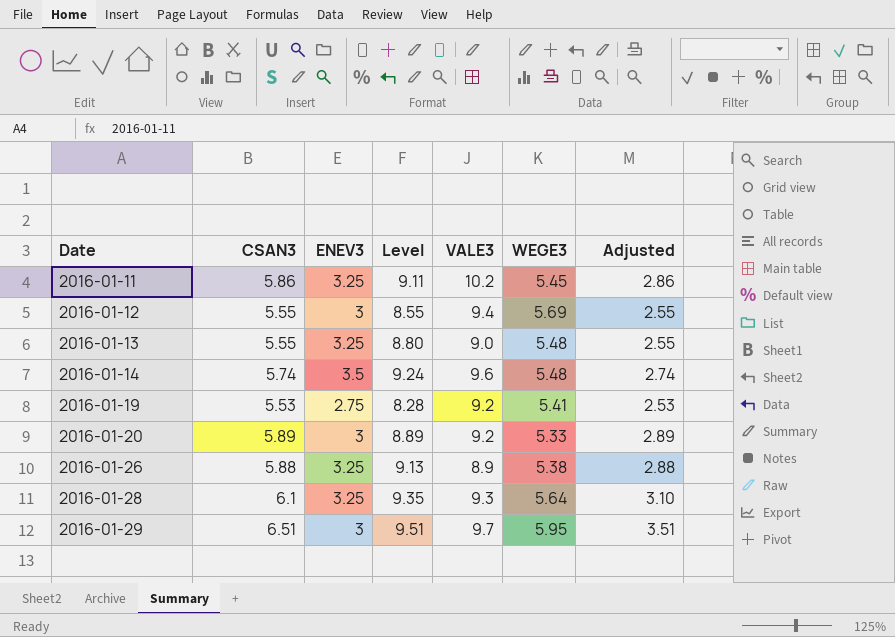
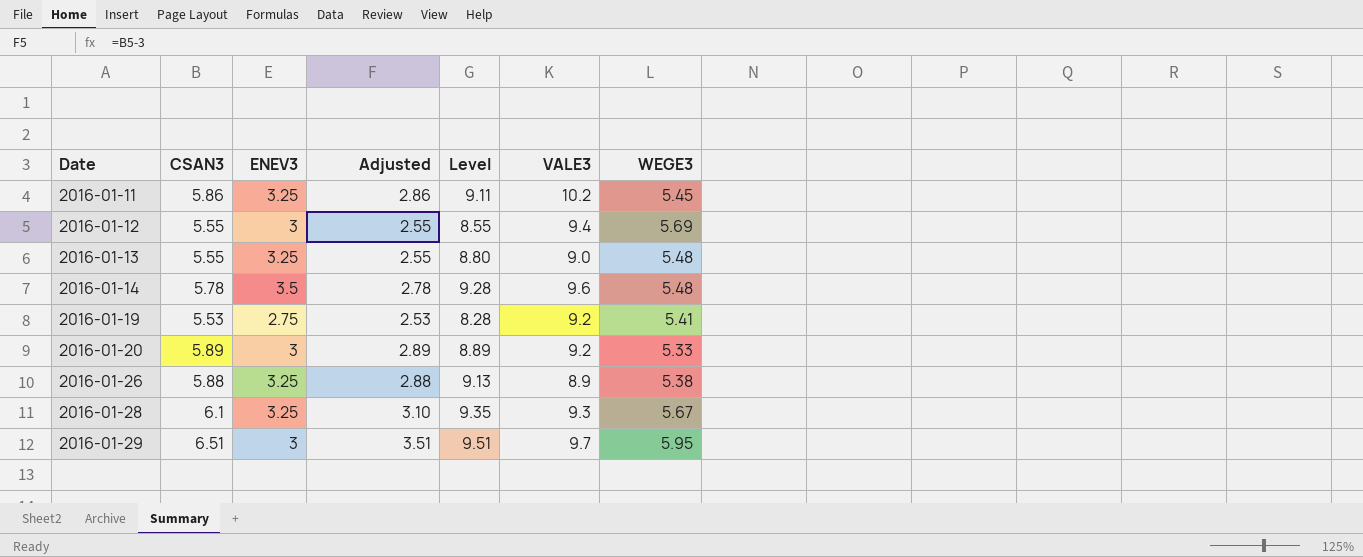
column Adjusted | position: 7 -> 4
2016-01-14 | CSAN3: 5.74 -> 5.78
2016-01-14 | Adjusted: 2.74 -> 2.78
2016-01-14 | Level: 9.24 -> 9.28
2016-01-28 | WEGE3: 5.64 -> 5.67

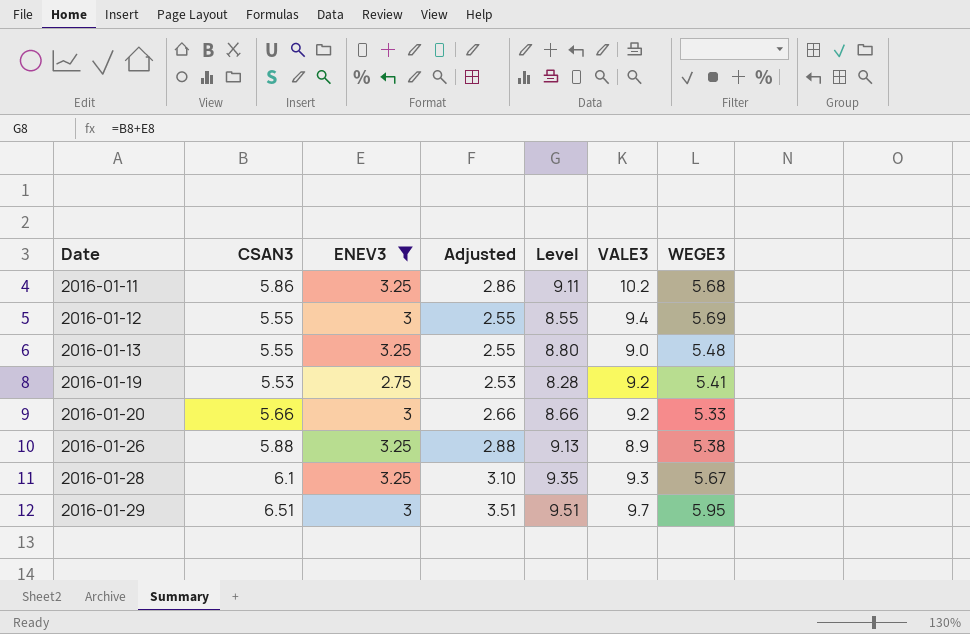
filter: none -> ENEV3 != 3.5
2016-01-11 | WEGE3: 5.45 -> 5.68
2016-01-20 | CSAN3: 5.89 -> 5.66
2016-01-20 | Adjusted: 2.89 -> 2.66
2016-01-20 | Level: 8.89 -> 8.66

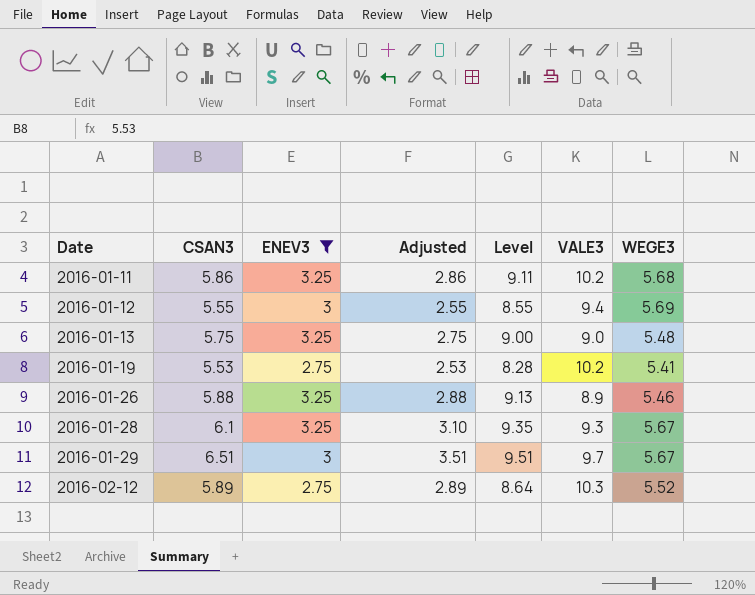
row 2016-01-20: 5.66 | 3 | 2.66 | 8.66 | 9.2 | 5.33 -> none
2016-01-13 | CSAN3: 5.55 -> 5.75
2016-01-13 | Adjusted: 2.55 -> 2.75
2016-01-13 | Level: 8.80 -> 9.00
2016-01-19 | VALE3: 9.2 -> 10.2
2016-01-26 | WEGE3: 5.38 -> 5.46
2016-01-29 | WEGE3: 5.95 -> 5.67
row 2016-02-12: none -> 5.89 | 2.75 | 2.89 | 8.64 | 10.3 | 5.52

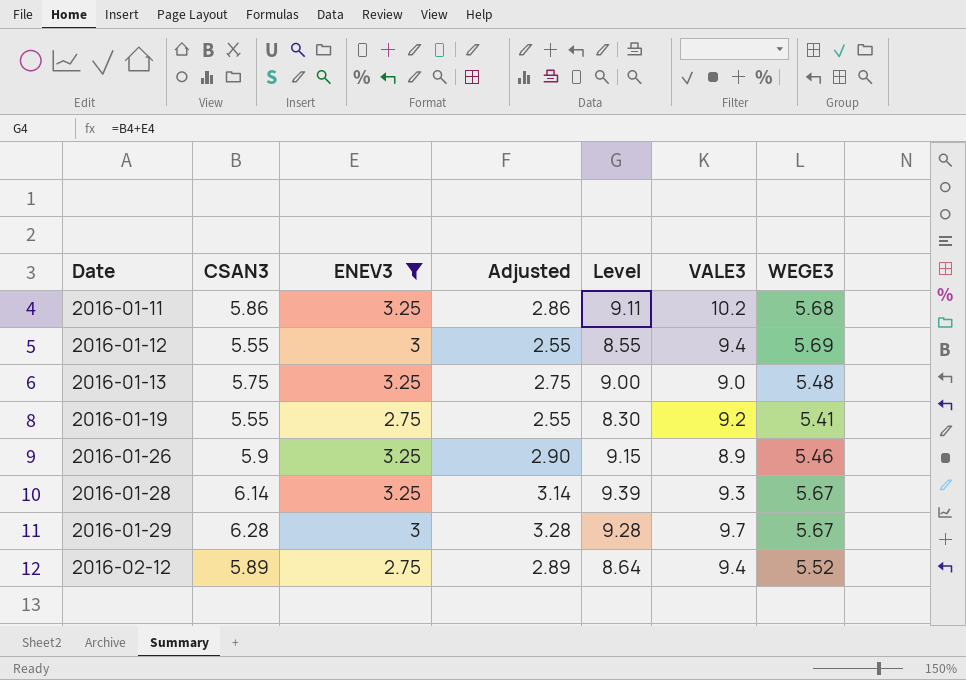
2016-01-19 | CSAN3: 5.53 -> 5.55
2016-01-19 | Adjusted: 2.53 -> 2.55
2016-01-19 | Level: 8.28 -> 8.30
2016-01-19 | VALE3: 10.2 -> 9.2
2016-01-26 | CSAN3: 5.88 -> 5.9
2016-01-26 | Adjusted: 2.88 -> 2.90
2016-01-26 | Level: 9.13 -> 9.15
2016-01-28 | CSAN3: 6.1 -> 6.14
2016-01-28 | Adjusted: 3.10 -> 3.14
2016-01-28 | Level: 9.35 -> 9.39
2016-01-29 | CSAN3: 6.51 -> 6.28
2016-01-29 | Adjusted: 3.51 -> 3.28
2016-01-29 | Level: 9.51 -> 9.28
2016-02-12 | VALE3: 10.3 -> 9.4

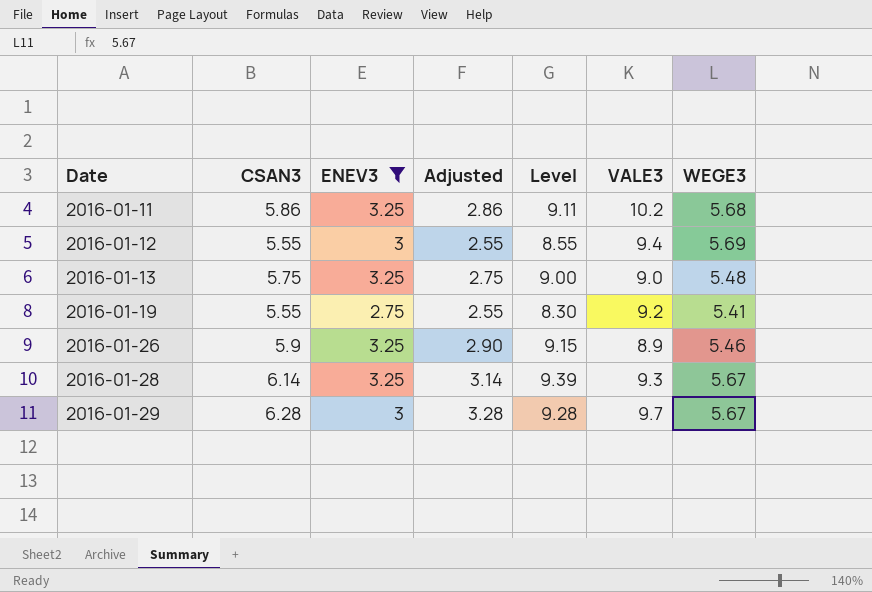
row 2016-02-12: 5.89 | 2.75 | 2.89 | 8.64 | 9.4 | 5.52 -> none

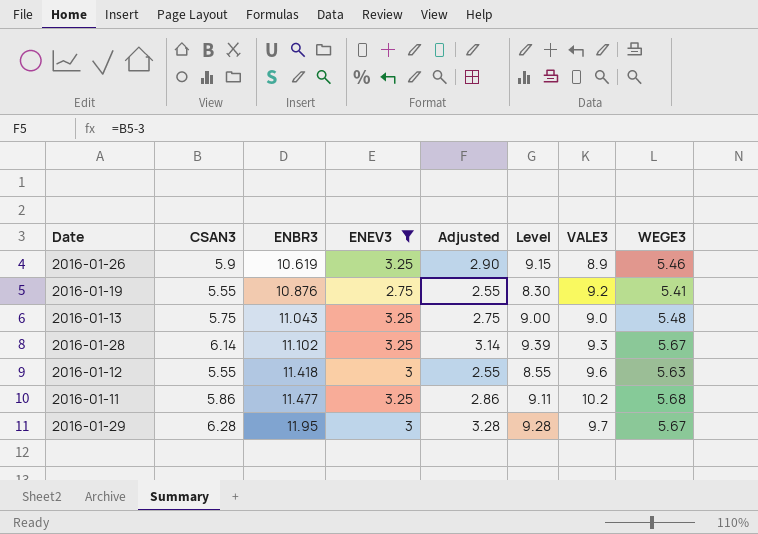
row order: Date ascending -> ENBR3 ascending
column ENBR3 | position: none -> 3
2016-01-12 | VALE3: 9.4 -> 9.6
2016-01-12 | WEGE3: 5.69 -> 5.63

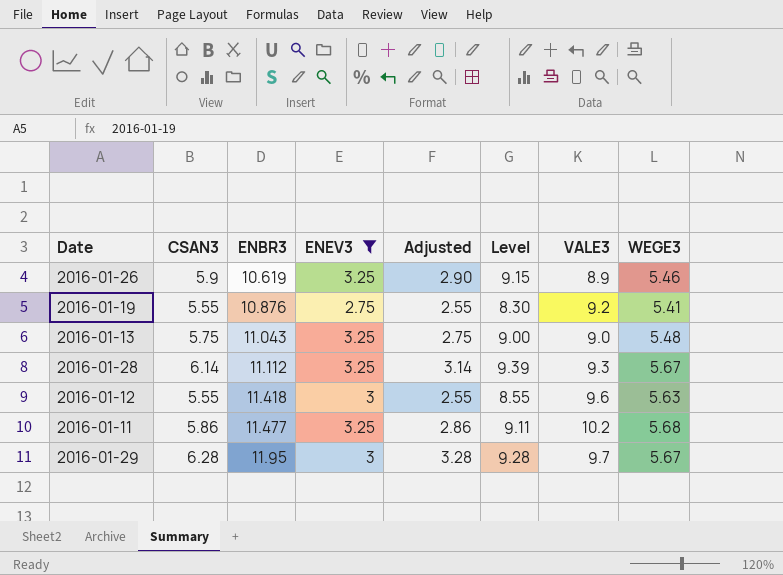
2016-01-28 | ENBR3: 11.102 -> 11.112

